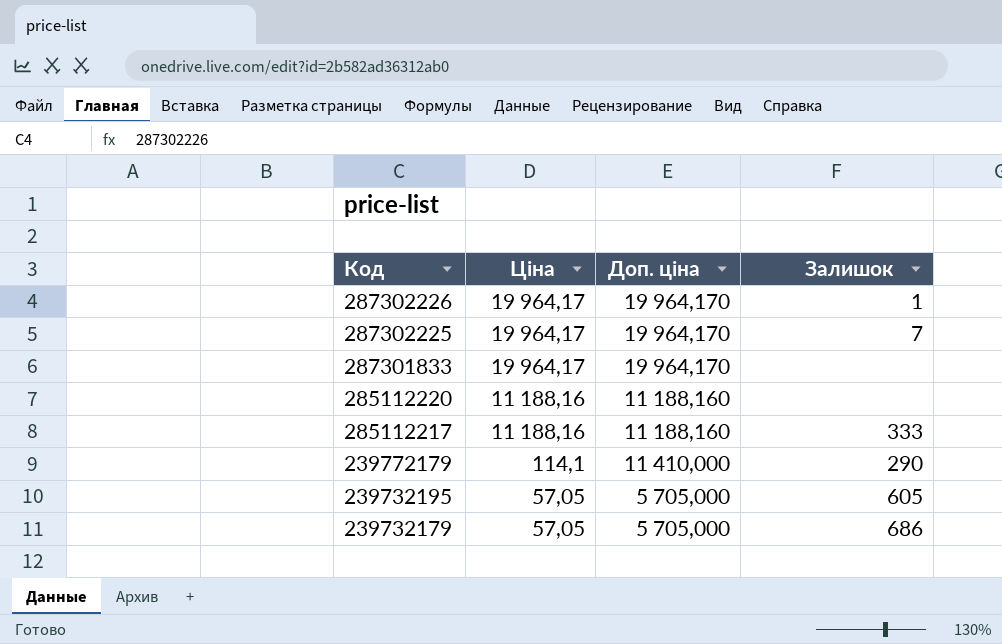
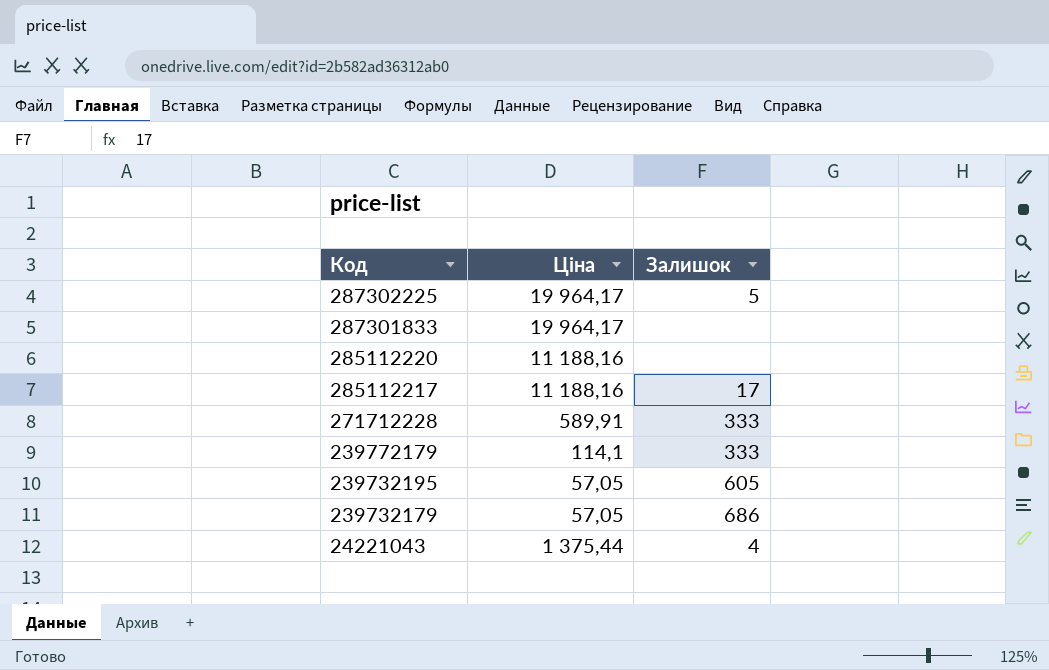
column Доп. ціна | position: 3 -> none
row 287302226: 19 964,17 | 19 964,170 | 1 -> none
287302225 | Залишок: 7 -> 5
285112217 | Залишок: 333 -> 17
row 271712228: none -> 589,91 | 333
239772179 | Залишок: 290 -> 333
row 24221043: none -> 1 375,44 | 4

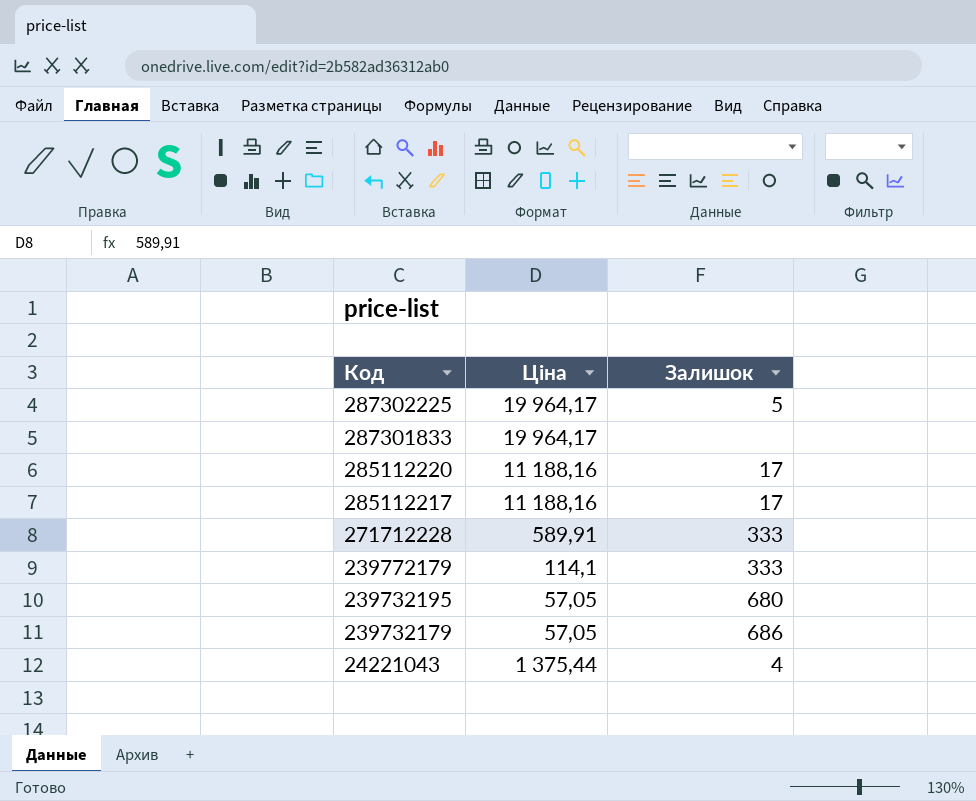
285112220 | Залишок: none -> 17
239732195 | Залишок: 605 -> 680

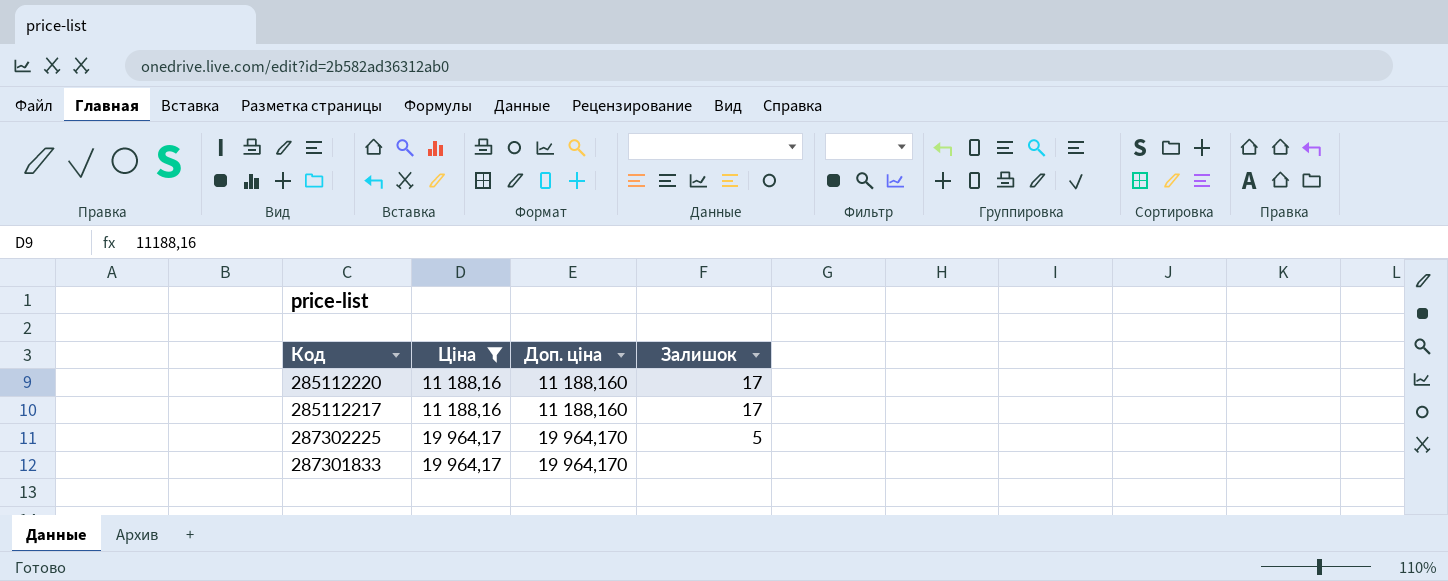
filter: none -> Ціна >= 11 188,16
row order: Код descending -> Ціна ascending
column Доп. ціна | position: none -> 3

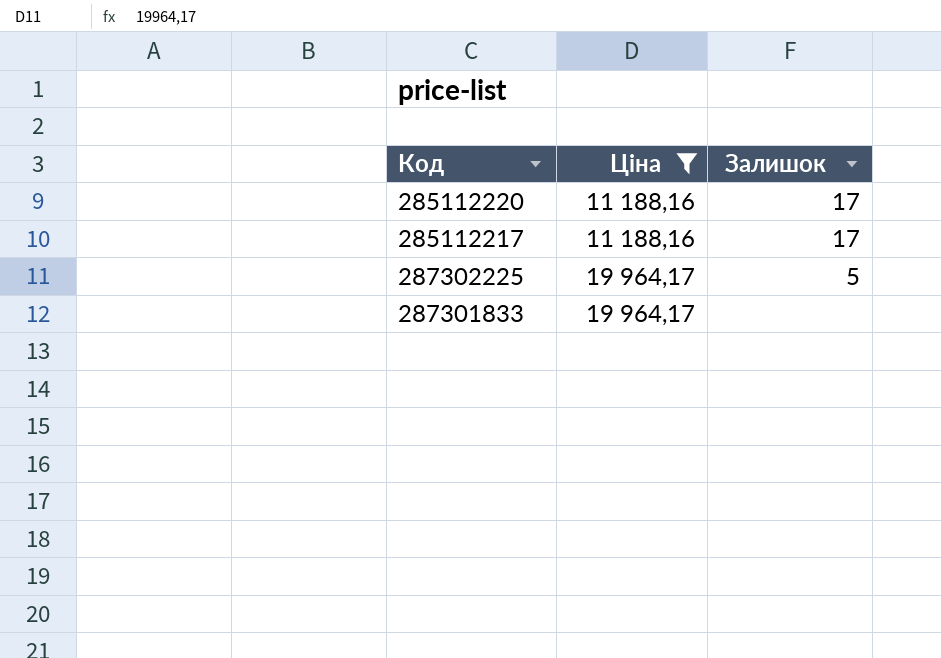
column Доп. ціна | position: 3 -> none

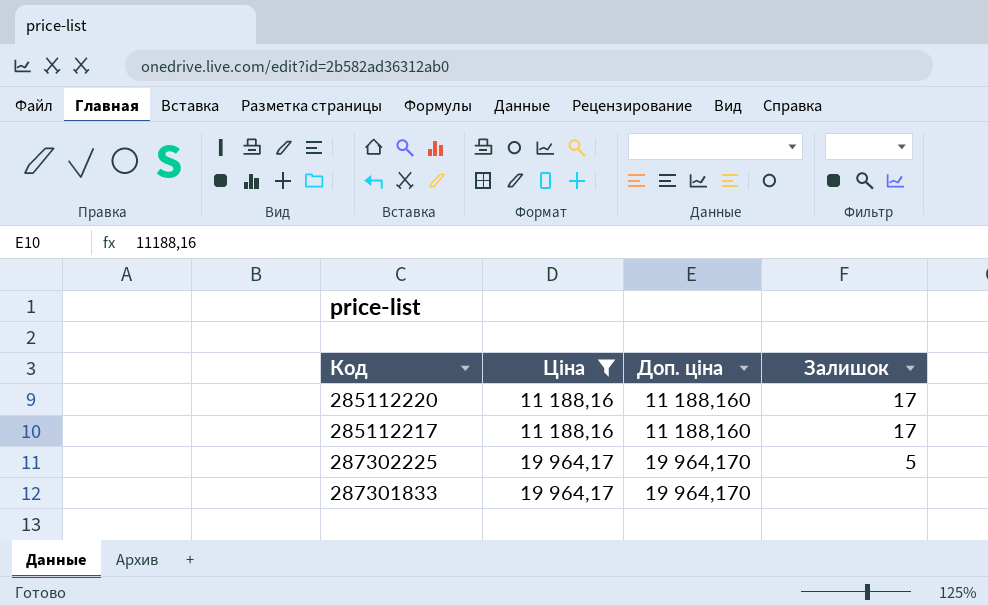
column Доп. ціна | position: none -> 3

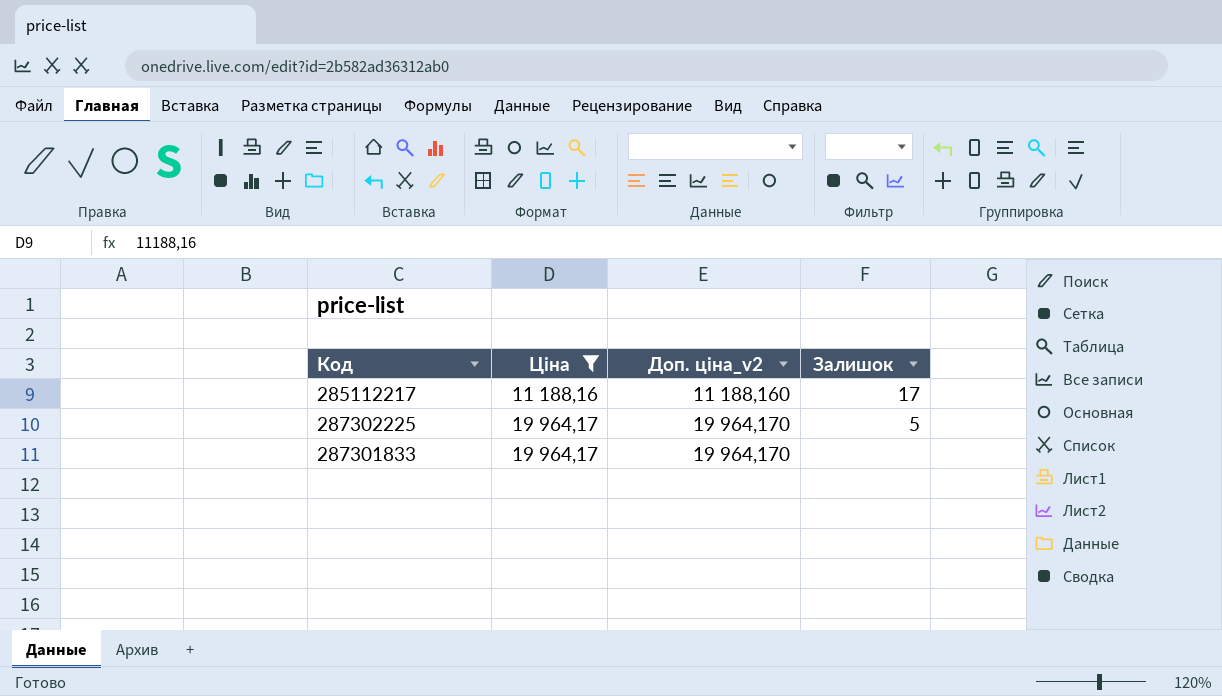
column name: Доп. ціна -> Доп. ціна_v2
row 285112220: 11 188,16 | 11 188,160 | 17 -> none

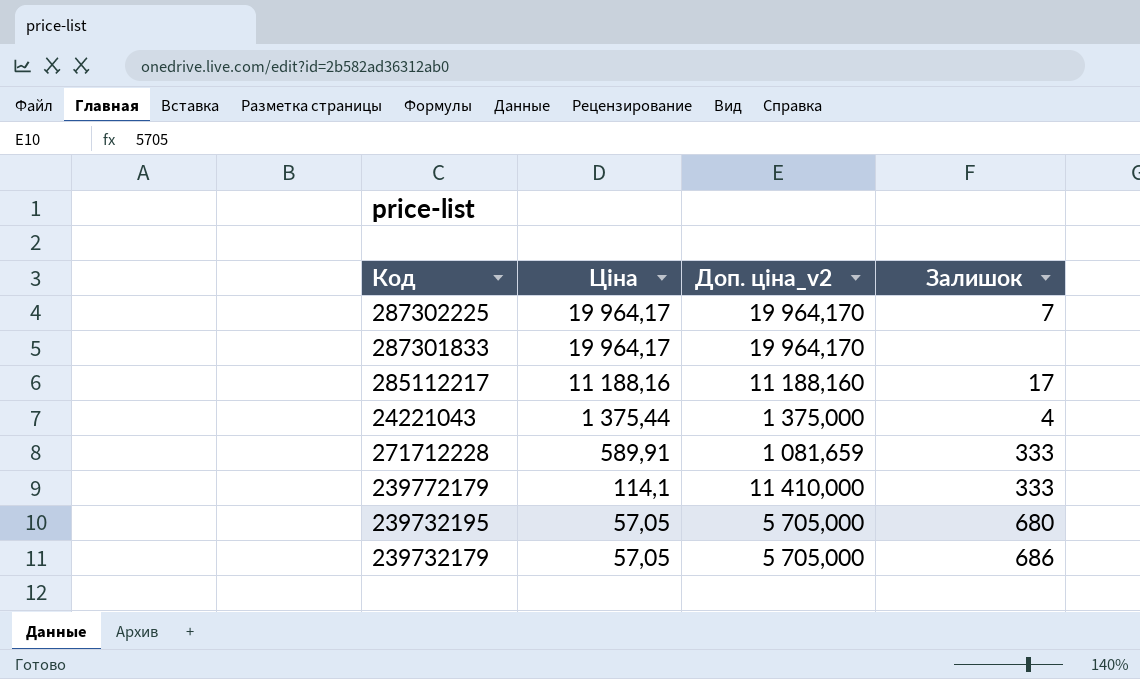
filter: Ціна >= 11 188,16 -> none
row order: Ціна ascending -> Ціна descending
287302225 | Залишок: 5 -> 7

